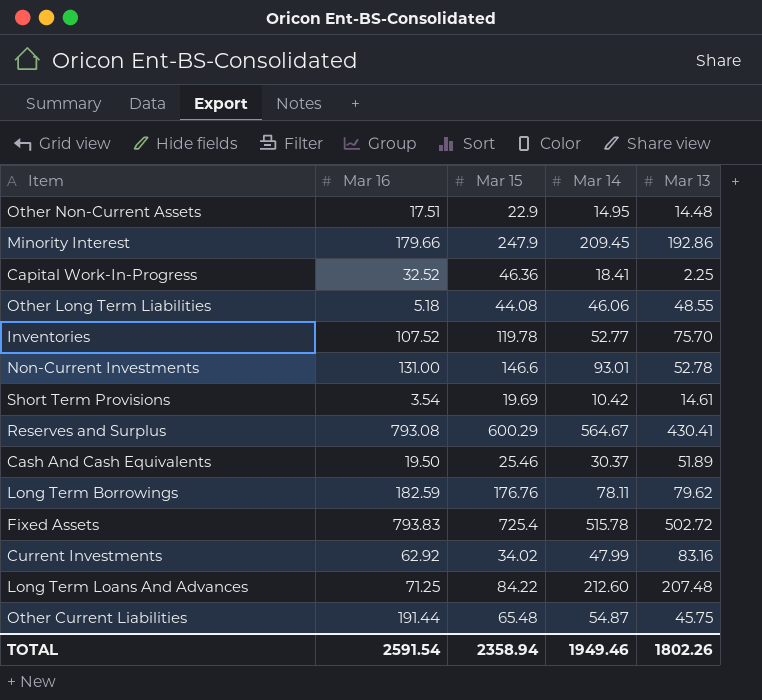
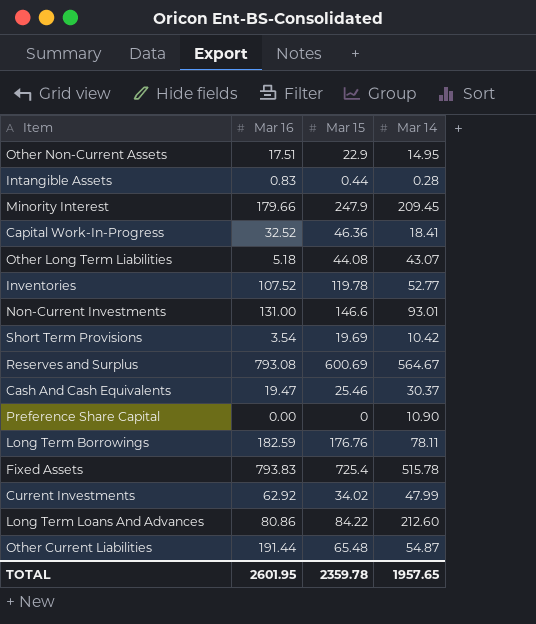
column Mar 13 | position: 5 -> none
row Intangible Assets: none -> 0.83 | 0.44 | 0.28
Other Long Term Liabilities | Mar 14: 46.06 -> 43.07
Reserves and Surplus | Mar 15: 600.29 -> 600.69
Cash And Cash Equivalents | Mar 16: 19.50 -> 19.47
row Preference Share Capital: none -> 0.00 | 0 | 10.90
Long Term Loans And Advances | Mar 16: 71.25 -> 80.86
TOTAL | Mar 16: 2591.54 -> 2601.95
TOTAL | Mar 15: 2358.94 -> 2359.78
TOTAL | Mar 14: 1949.46 -> 1957.65

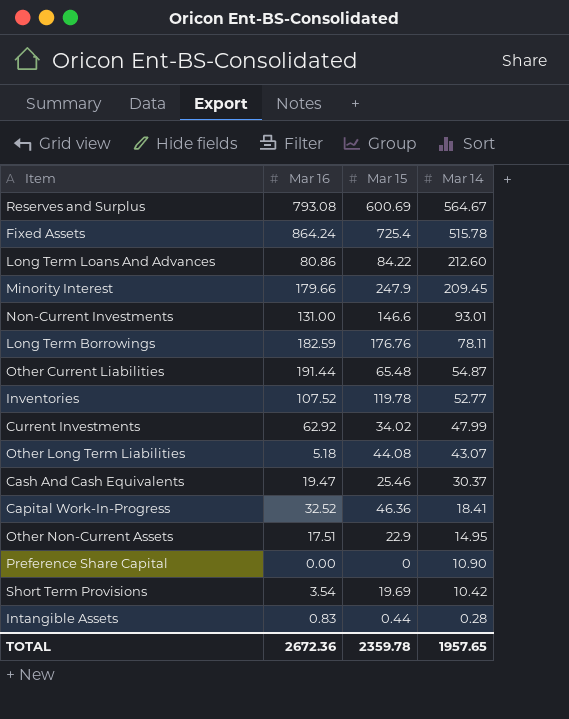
row order: none -> Mar 14 descending
Fixed Assets | Mar 16: 793.83 -> 864.24
TOTAL | Mar 16: 2601.95 -> 2672.36

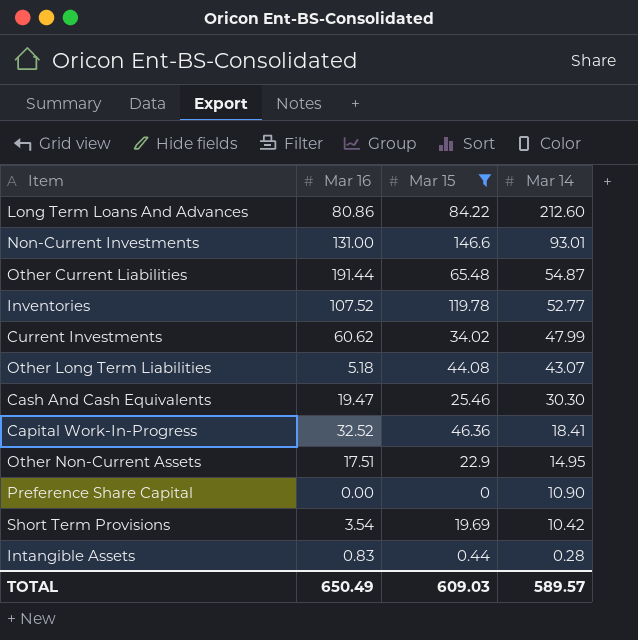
filter: none -> Mar 15 <= 146.6
Current Investments | Mar 16: 62.92 -> 60.62
Cash And Cash Equivalents | Mar 14: 30.37 -> 30.30
TOTAL | Mar 16: 2672.36 -> 650.49
TOTAL | Mar 15: 2359.78 -> 609.03
TOTAL | Mar 14: 1957.65 -> 589.57

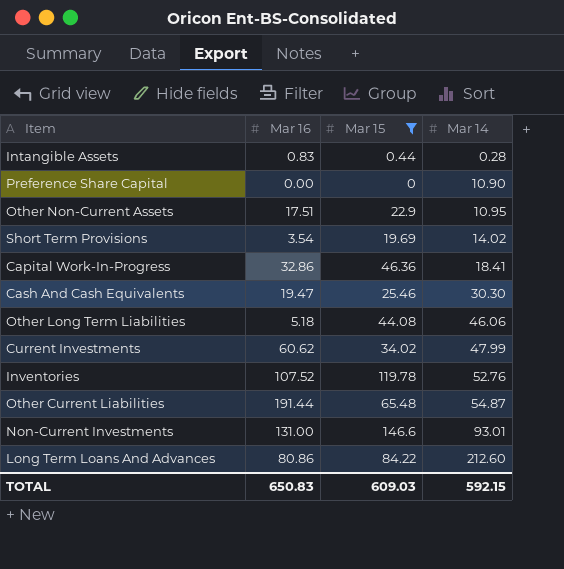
row order: Mar 14 descending -> Mar 14 ascending
Other Non-Current Assets | Mar 14: 14.95 -> 10.95
Short Term Provisions | Mar 14: 10.42 -> 14.02
Capital Work-In-Progress | Mar 16: 32.52 -> 32.86
Other Long Term Liabilities | Mar 14: 43.07 -> 46.06
Inventories | Mar 14: 52.77 -> 52.76
TOTAL | Mar 16: 650.49 -> 650.83
TOTAL | Mar 14: 589.57 -> 592.15

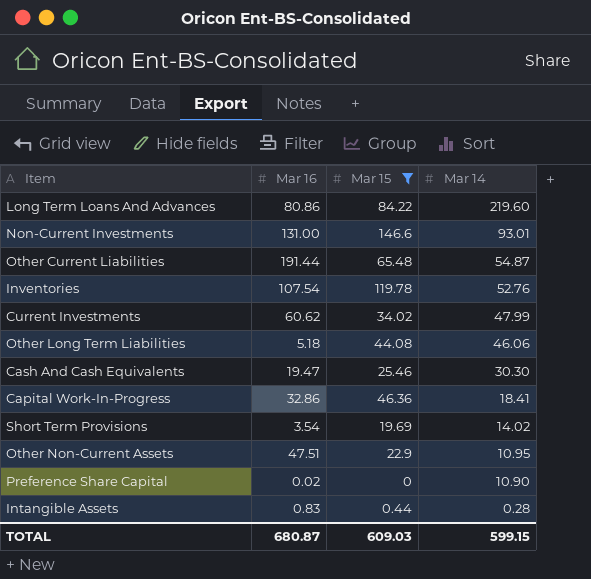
row order: Mar 14 ascending -> Mar 14 descending
Long Term Loans And Advances | Mar 14: 212.60 -> 219.60
Inventories | Mar 16: 107.52 -> 107.54
Other Non-Current Assets | Mar 16: 17.51 -> 47.51
Preference Share Capital | Mar 16: 0.00 -> 0.02
TOTAL | Mar 16: 650.83 -> 680.87
TOTAL | Mar 14: 592.15 -> 599.15

